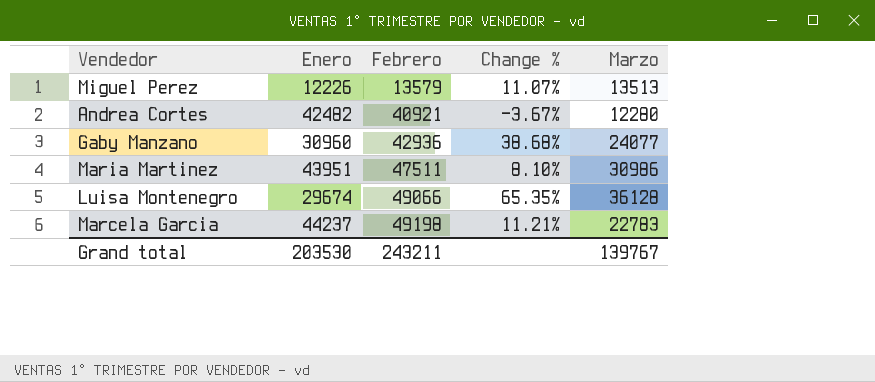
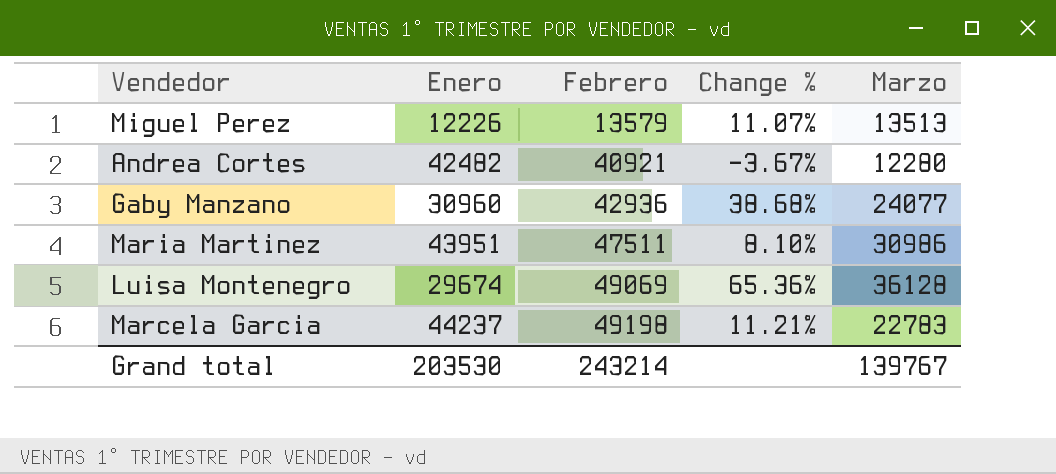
Luisa Montenegro | Febrero: 49066 -> 49069
Luisa Montenegro | Change %: 65.35% -> 65.36%
Grand total | Febrero: 243211 -> 243214

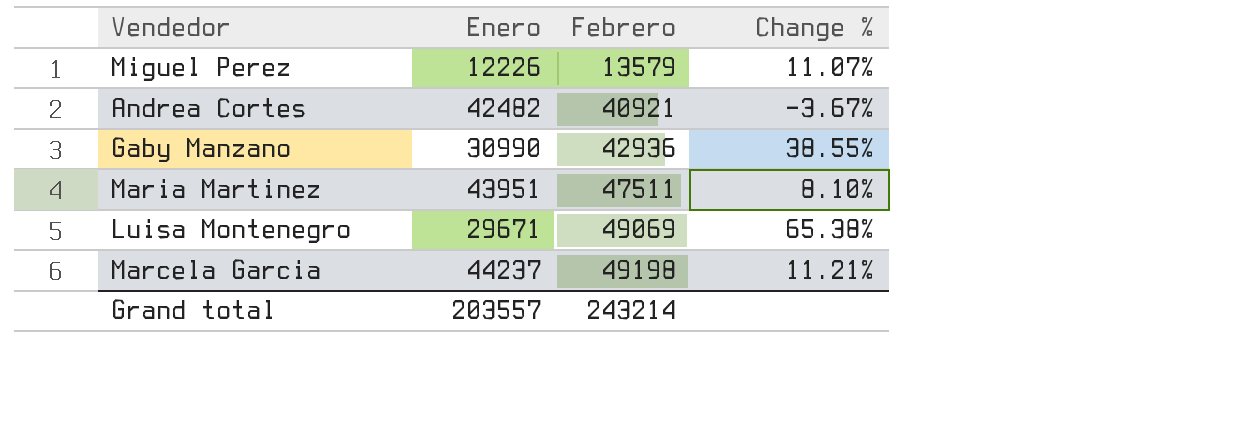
column Marzo | position: 5 -> none
Gaby Manzano | Enero: 30960 -> 30990
Gaby Manzano | Change %: 38.68% -> 38.55%
Luisa Montenegro | Enero: 29674 -> 29671
Luisa Montenegro | Change %: 65.36% -> 65.38%
Grand total | Enero: 203530 -> 203557

